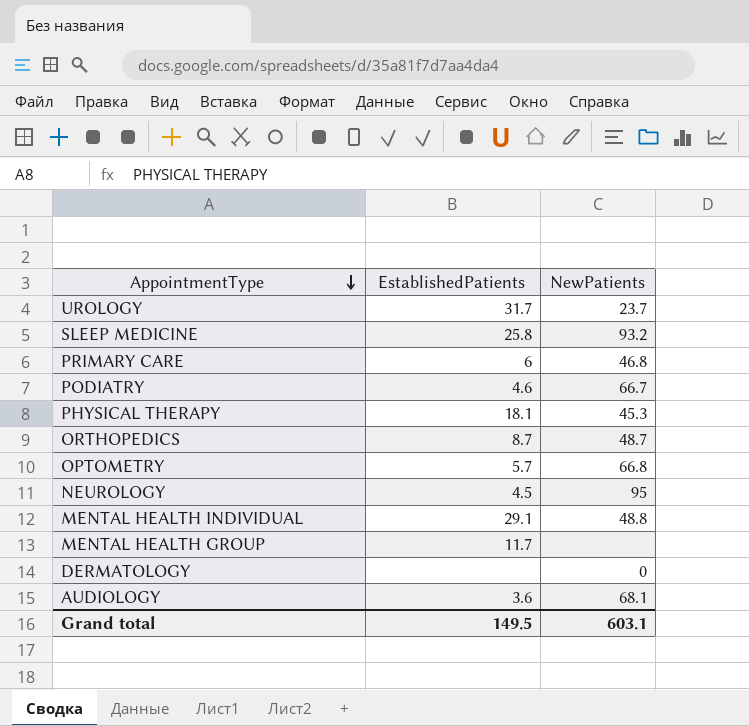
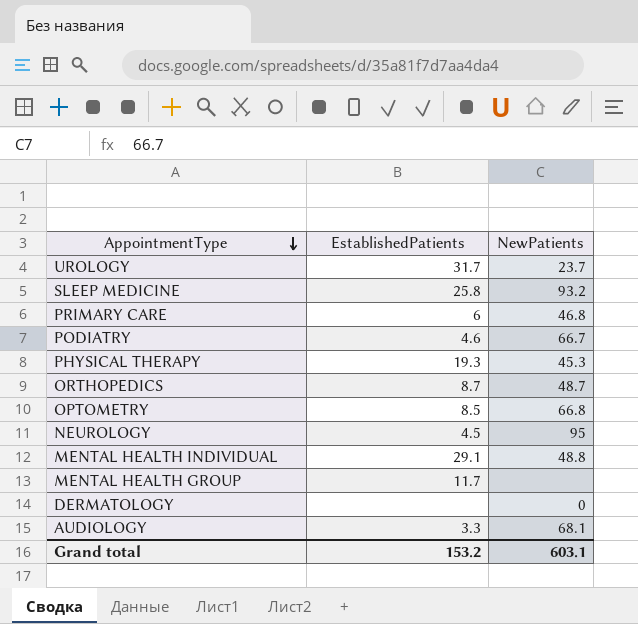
PHYSICAL THERAPY | EstablishedPatients: 18.1 -> 19.3
OPTOMETRY | EstablishedPatients: 5.7 -> 8.5
AUDIOLOGY | EstablishedPatients: 3.6 -> 3.3
Grand total | EstablishedPatients: 149.5 -> 153.2

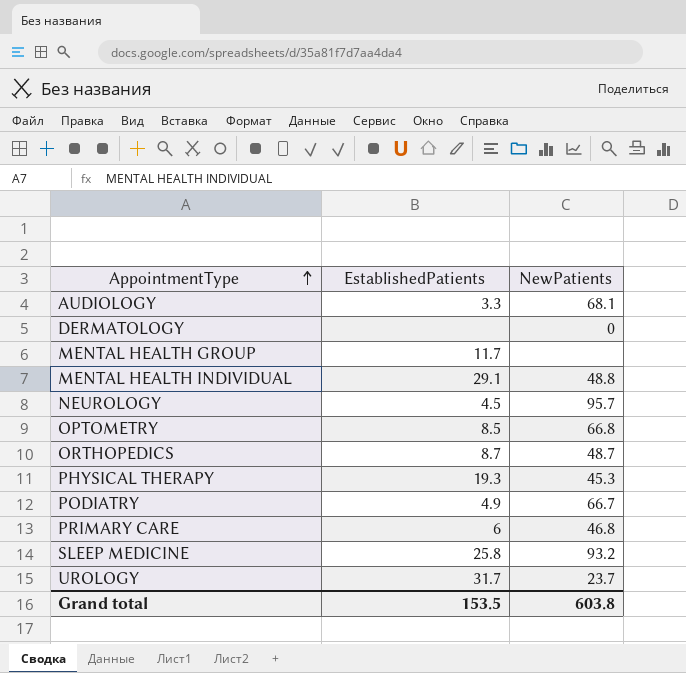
row order: AppointmentType descending -> AppointmentType ascending
NEUROLOGY | NewPatients: 95 -> 95.7
PODIATRY | EstablishedPatients: 4.6 -> 4.9
Grand total | EstablishedPatients: 153.2 -> 153.5
Grand total | NewPatients: 603.1 -> 603.8

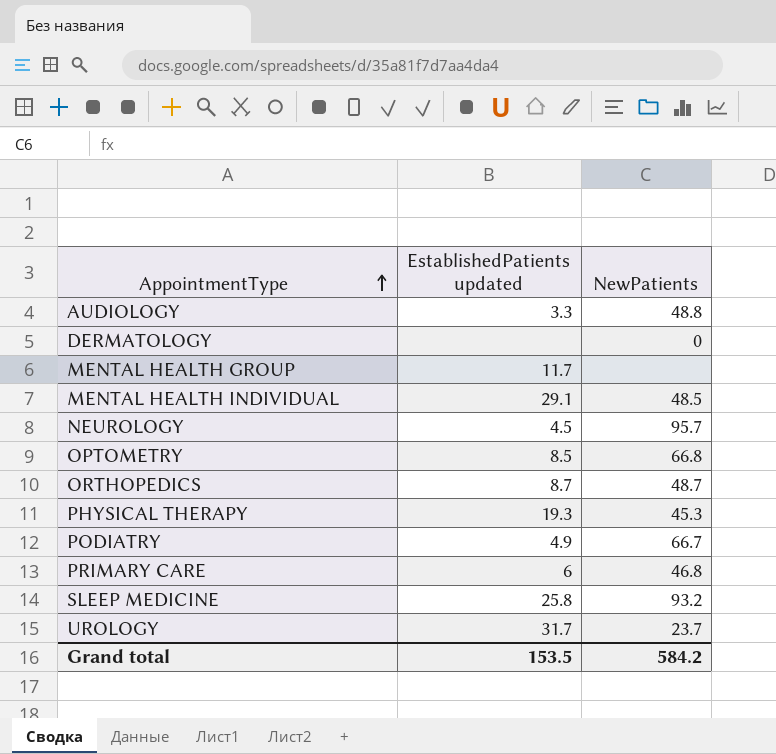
column name: EstablishedPatients -> EstablishedPatients updated
AUDIOLOGY | NewPatients: 68.1 -> 48.8
MENTAL HEALTH INDIVIDUAL | NewPatients: 48.8 -> 48.5
Grand total | NewPatients: 603.8 -> 584.2

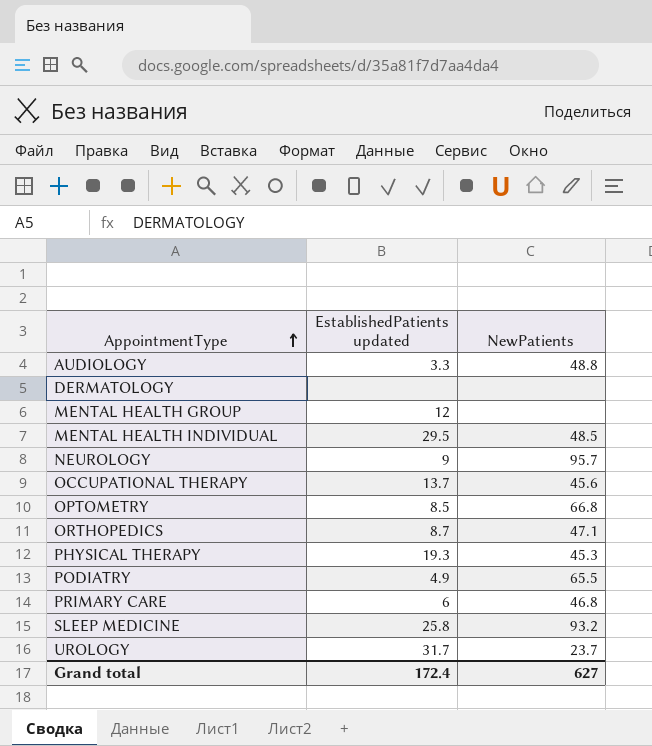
DERMATOLOGY | NewPatients: 0 -> none
MENTAL HEALTH GROUP | EstablishedPatients updated: 11.7 -> 12
MENTAL HEALTH INDIVIDUAL | EstablishedPatients updated: 29.1 -> 29.5
NEUROLOGY | EstablishedPatients updated: 4.5 -> 9
row OCCUPATIONAL THERAPY: none -> 13.7 | 45.6
ORTHOPEDICS | NewPatients: 48.7 -> 47.1
PODIATRY | NewPatients: 66.7 -> 65.5
Grand total | EstablishedPatients updated: 153.5 -> 172.4
Grand total | NewPatients: 584.2 -> 627

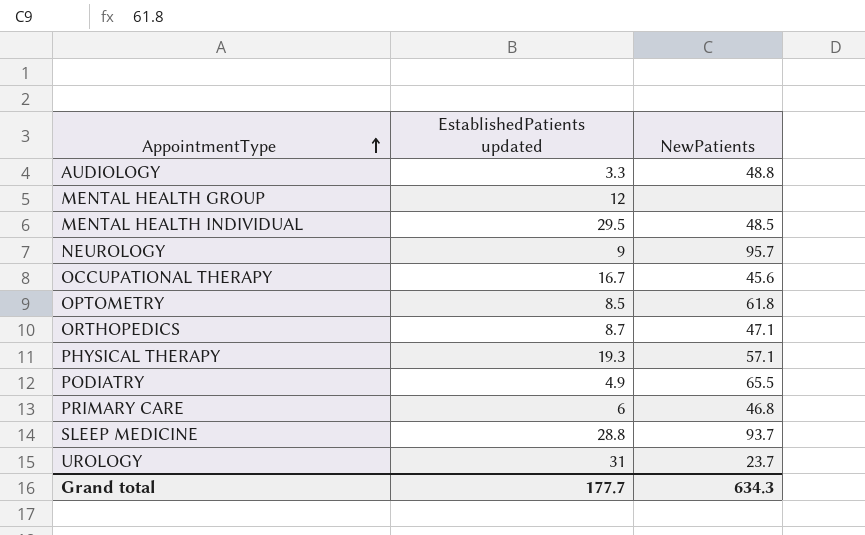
row DERMATOLOGY: none | none -> none
OCCUPATIONAL THERAPY | EstablishedPatients updated: 13.7 -> 16.7
OPTOMETRY | NewPatients: 66.8 -> 61.8
PHYSICAL THERAPY | NewPatients: 45.3 -> 57.1
SLEEP MEDICINE | EstablishedPatients updated: 25.8 -> 28.8
SLEEP MEDICINE | NewPatients: 93.2 -> 93.7
UROLOGY | EstablishedPatients updated: 31.7 -> 31
Grand total | EstablishedPatients updated: 172.4 -> 177.7
Grand total | NewPatients: 627 -> 634.3

